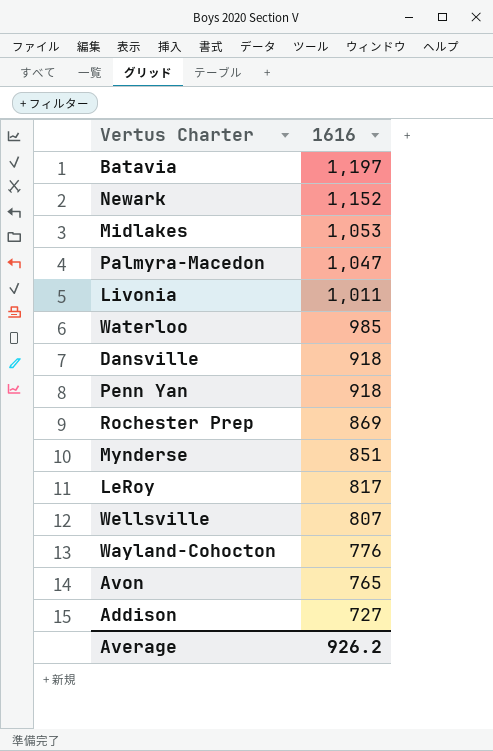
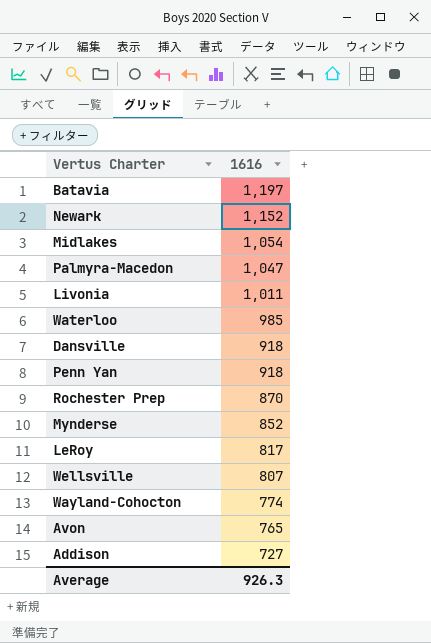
Midlakes | 1616: 1,053 -> 1,054
Rochester Prep | 1616: 869 -> 870
Mynderse | 1616: 851 -> 852
Wayland-Cohocton | 1616: 776 -> 774
Average | 1616: 926.2 -> 926.3

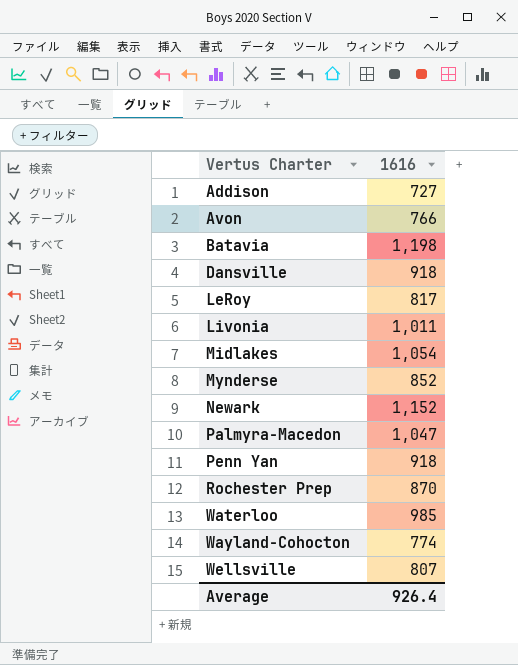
row order: 1616 descending -> Vertus Charter ascending
Avon | 1616: 765 -> 766
Batavia | 1616: 1,197 -> 1,198
Average | 1616: 926.3 -> 926.4

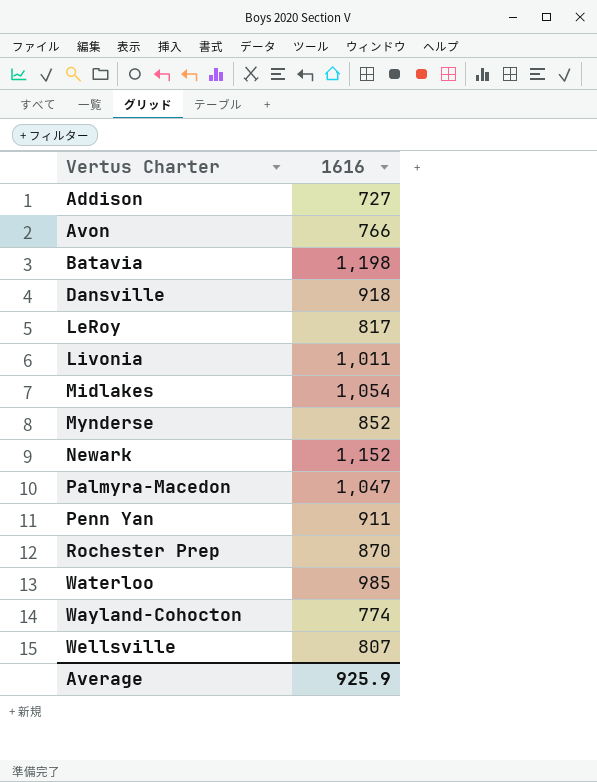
Penn Yan | 1616: 918 -> 911
Average | 1616: 926.4 -> 925.9

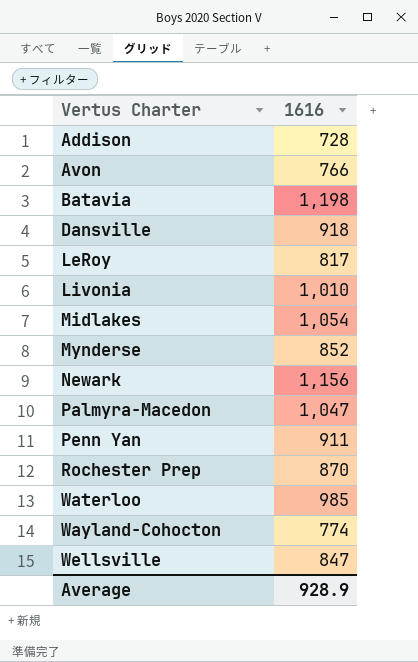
Addison | 1616: 727 -> 728
Livonia | 1616: 1,011 -> 1,010
Newark | 1616: 1,152 -> 1,156
Wellsville | 1616: 807 -> 847
Average | 1616: 925.9 -> 928.9

